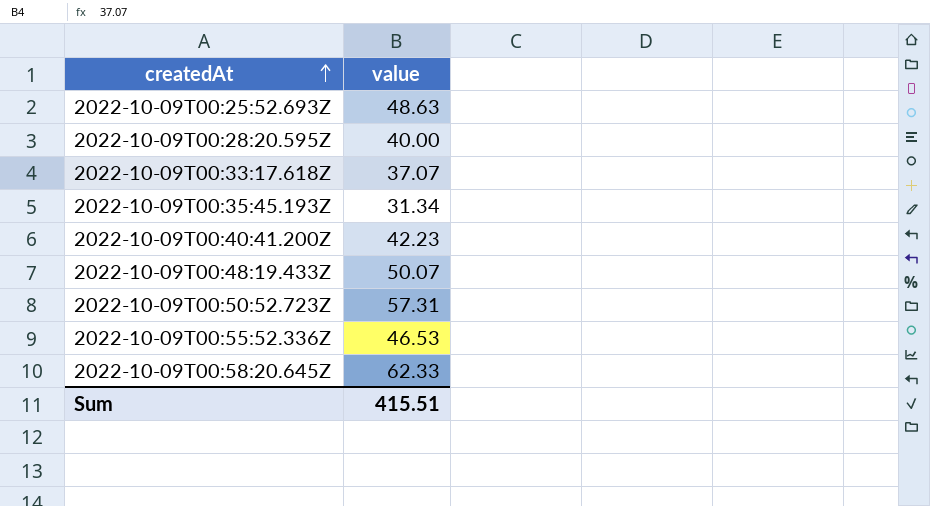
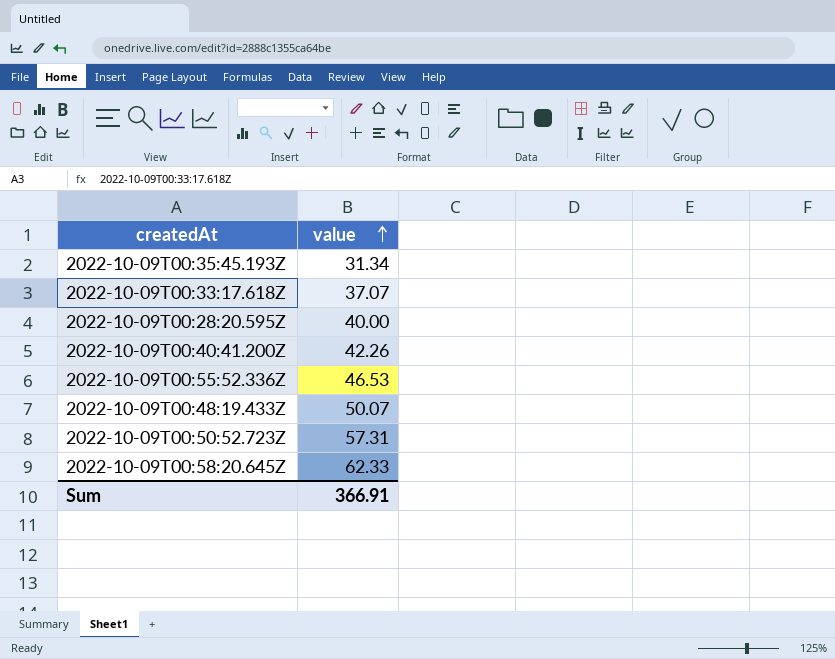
row order: createdAt ascending -> value ascending
row 2022-10-09T00:25:52.693Z: 48.63 -> none
2022-10-09T00:40:41.200Z | value: 42.23 -> 42.26
Sum | value: 415.51 -> 366.91

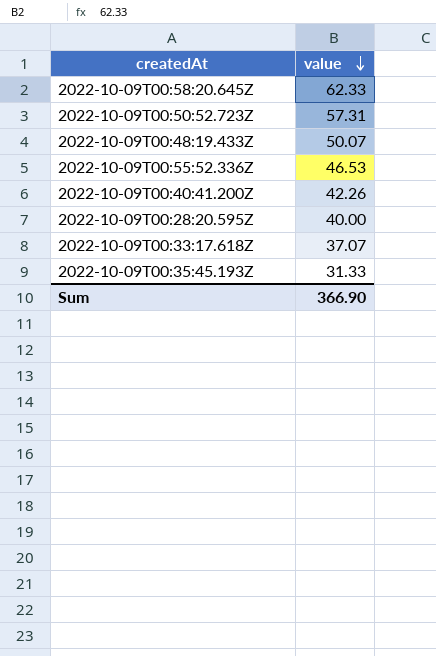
row order: value ascending -> value descending
2022-10-09T00:35:45.193Z | value: 31.34 -> 31.33
Sum | value: 366.91 -> 366.90

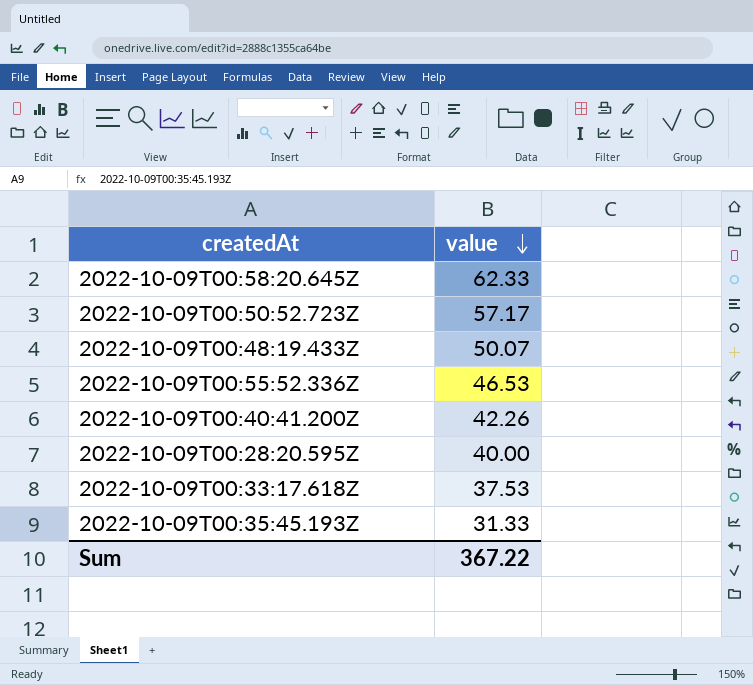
2022-10-09T00:50:52.723Z | value: 57.31 -> 57.17
2022-10-09T00:33:17.618Z | value: 37.07 -> 37.53
Sum | value: 366.90 -> 367.22

